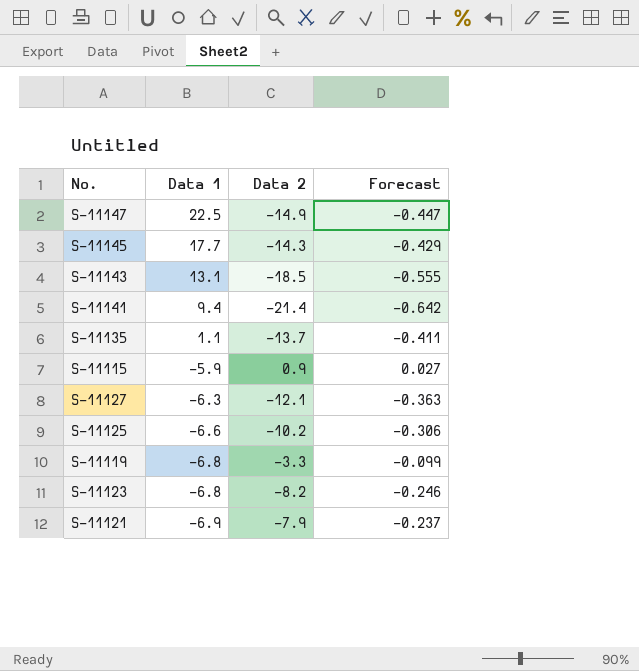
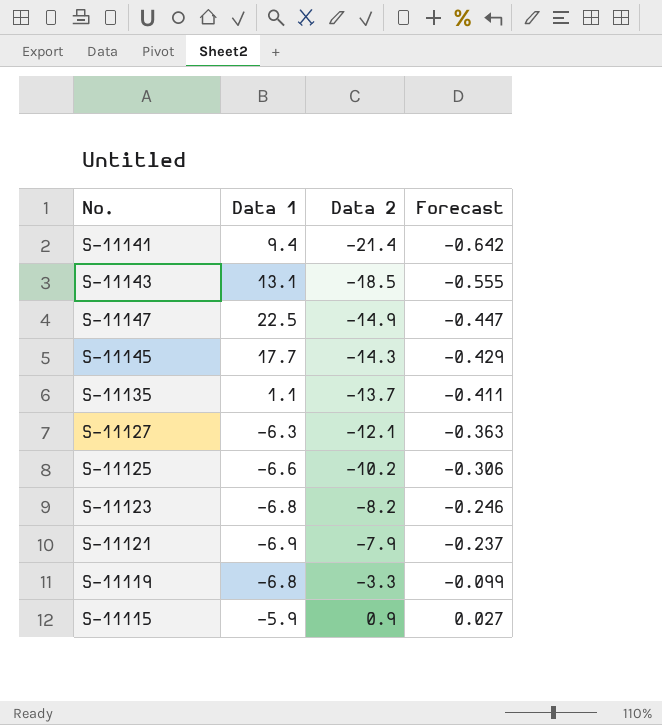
row order: Data 1 descending -> Data 2 ascending

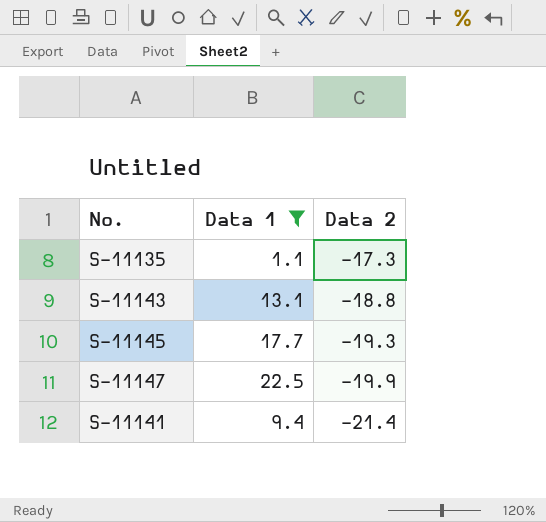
filter: none -> Data 1 >= 1.1
row order: Data 2 ascending -> Data 2 descending
column Forecast | formula: [Data 2] * 0.03 -> none
S-11135 | Data 2: -13.7 -> -17.3
S-11143 | Data 2: -18.5 -> -18.8
S-11145 | Data 2: -14.3 -> -19.3
S-11147 | Data 2: -14.9 -> -19.9

